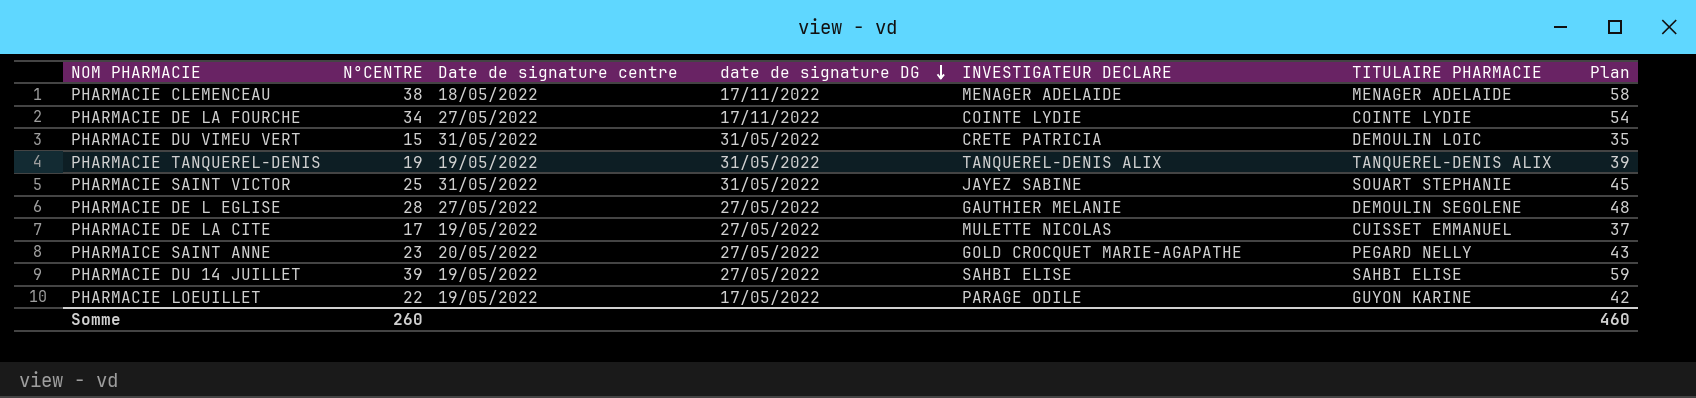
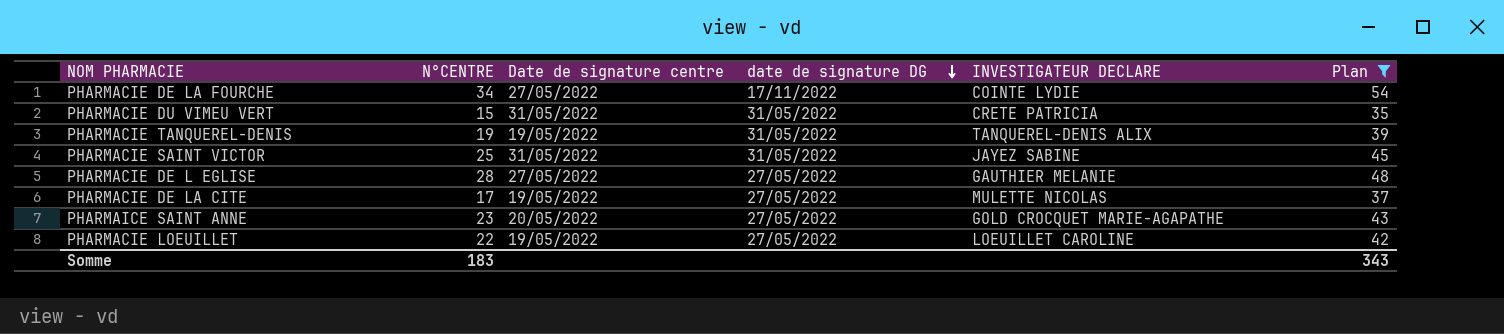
filter: none -> Plan <= 54
column TITULAIRE PHARMACIE | position: 6 -> none
PHARMACIE LOEUILLET | date de signature DG: 17/05/2022 -> 27/05/2022
PHARMACIE LOEUILLET | INVESTIGATEUR DECLARE: PARAGE ODILE -> LOEUILLET CAROLINE
Somme | N°CENTRE: 260 -> 183
Somme | Plan: 460 -> 343

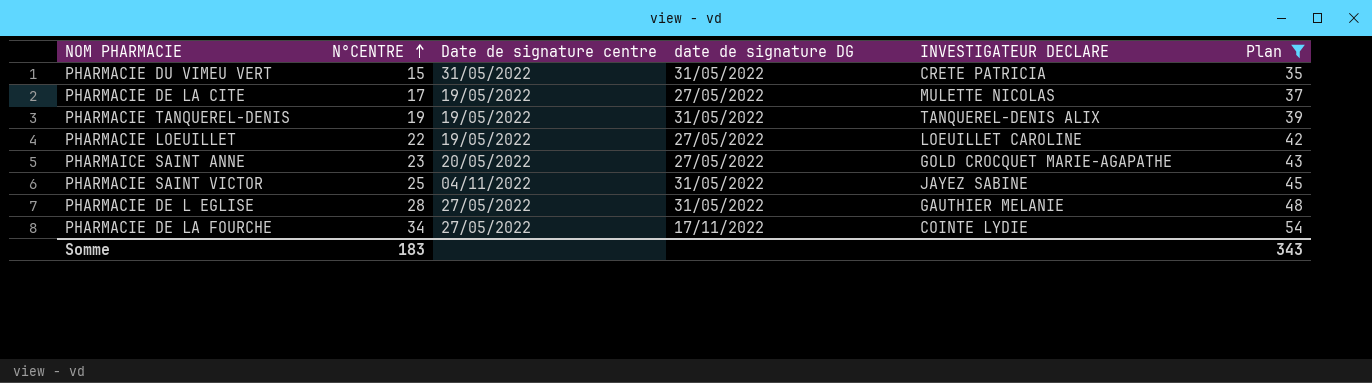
row order: date de signature DG descending -> N°CENTRE ascending
PHARMACIE SAINT VICTOR | Date de signature centre: 31/05/2022 -> 04/11/2022
PHARMACIE DE L EGLISE | date de signature DG: 27/05/2022 -> 31/05/2022

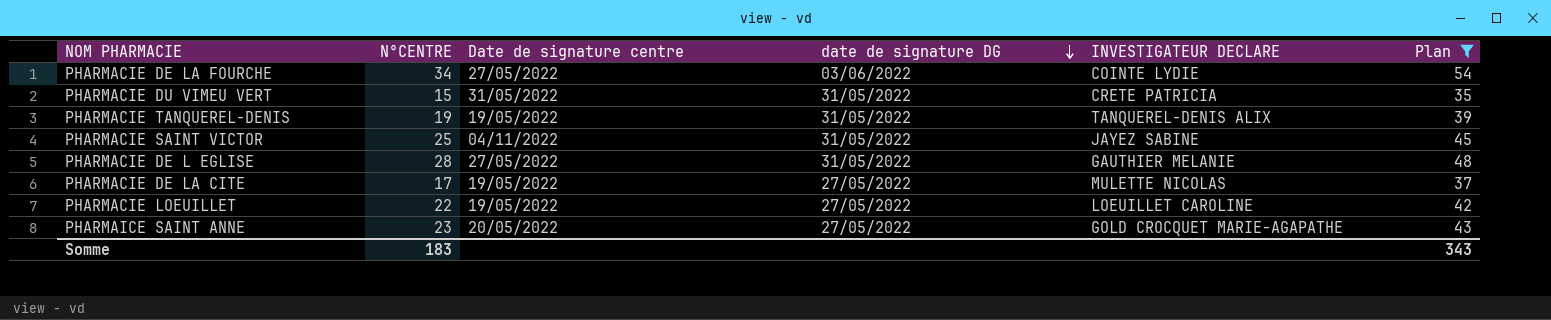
row order: N°CENTRE ascending -> date de signature DG descending
PHARMACIE DE LA FOURCHE | date de signature DG: 17/11/2022 -> 03/06/2022

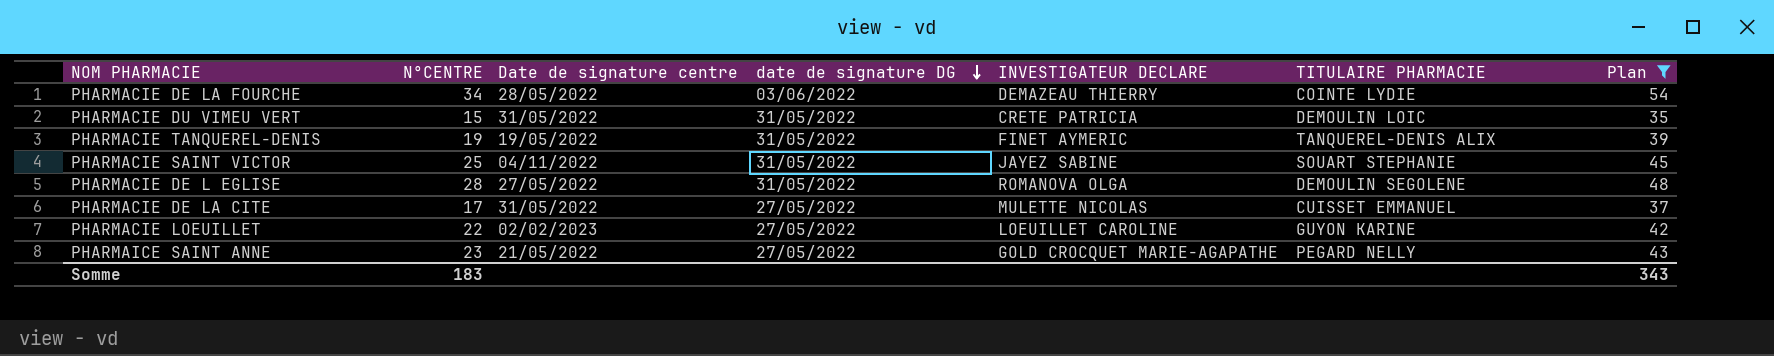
column TITULAIRE PHARMACIE | position: none -> 6
PHARMACIE DE LA FOURCHE | Date de signature centre: 27/05/2022 -> 28/05/2022
PHARMACIE DE LA FOURCHE | INVESTIGATEUR DECLARE: COINTE LYDIE -> DEMAZEAU THIERRY
PHARMACIE TANQUEREL-DENIS | INVESTIGATEUR DECLARE: TANQUEREL-DENIS ALIX -> FINET AYMERIC
PHARMACIE DE L EGLISE | INVESTIGATEUR DECLARE: GAUTHIER MELANIE -> ROMANOVA OLGA
PHARMACIE DE LA CITE | Date de signature centre: 19/05/2022 -> 31/05/2022
PHARMACIE LOEUILLET | Date de signature centre: 19/05/2022 -> 02/02/2023
PHARMAICE SAINT ANNE | Date de signature centre: 20/05/2022 -> 21/05/2022

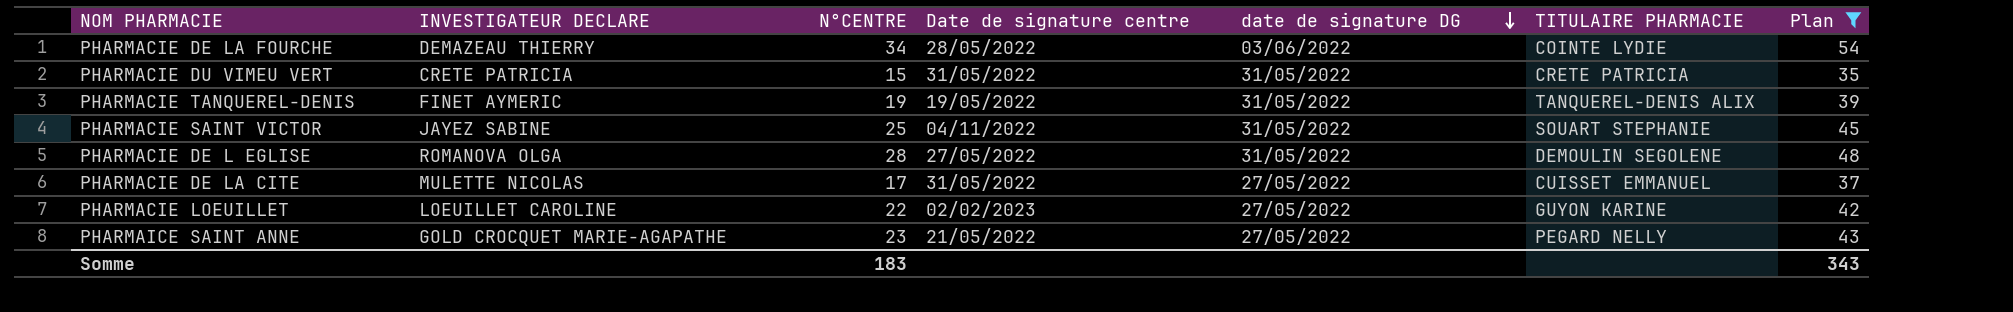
column INVESTIGATEUR DECLARE | position: 5 -> 2
PHARMACIE DU VIMEU VERT | TITULAIRE PHARMACIE: DEMOULIN LOIC -> CRETE PATRICIA

